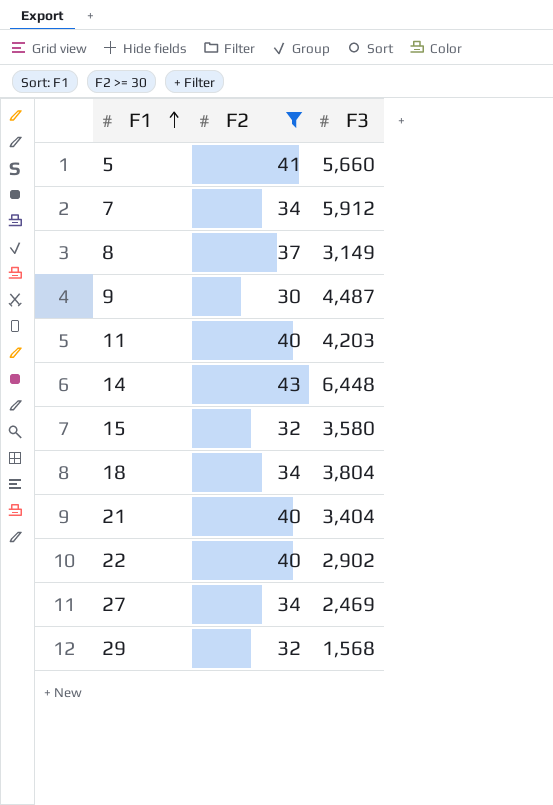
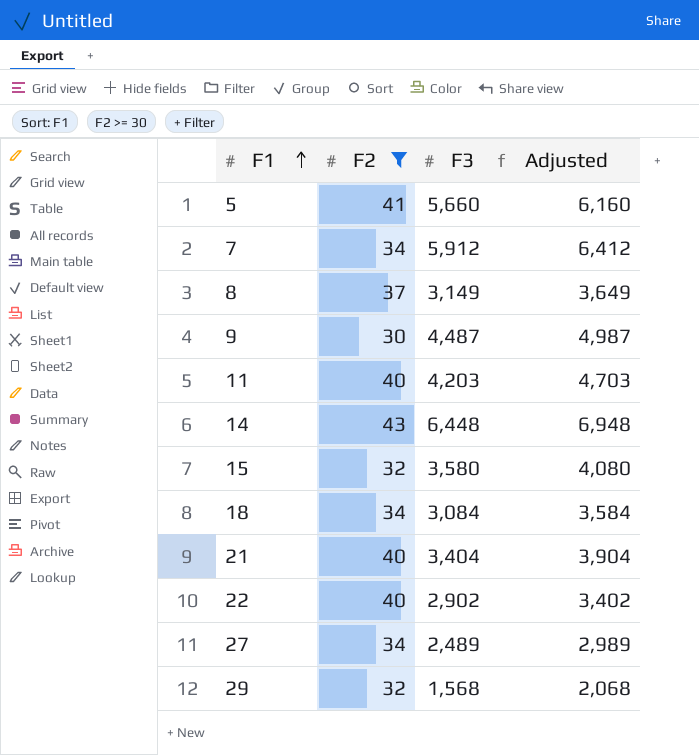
column Adjusted | formula: none -> [F3] + 500
18 | F3: 3,804 -> 3,084
27 | F3: 2,469 -> 2,489

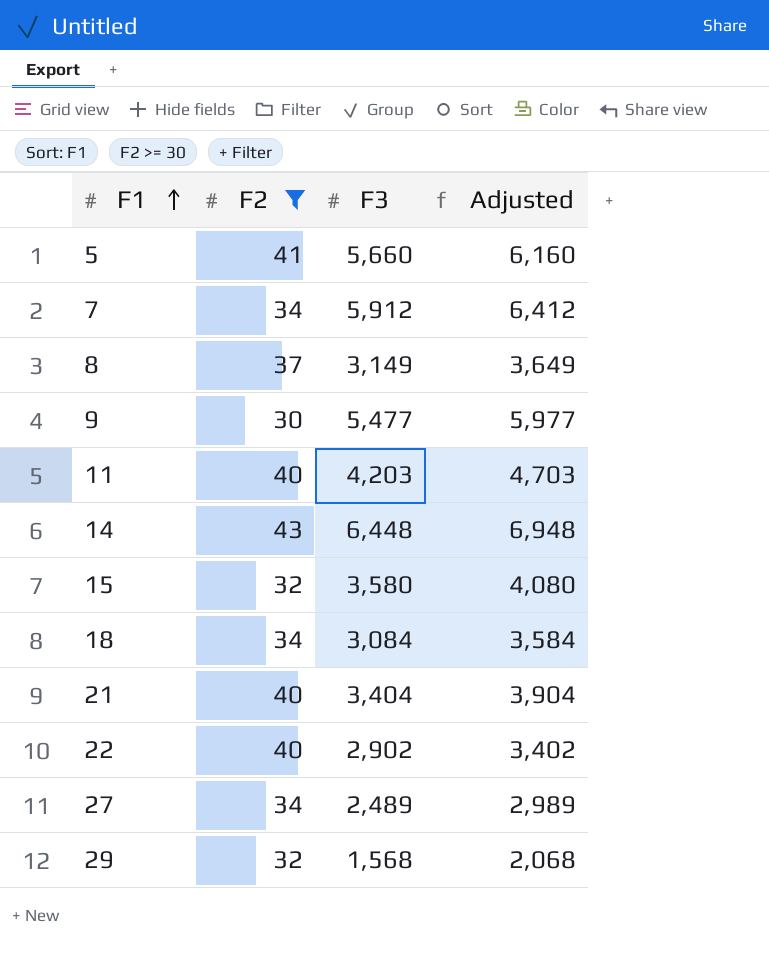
9 | F3: 4,487 -> 5,477
9 | Adjusted: 4,987 -> 5,977

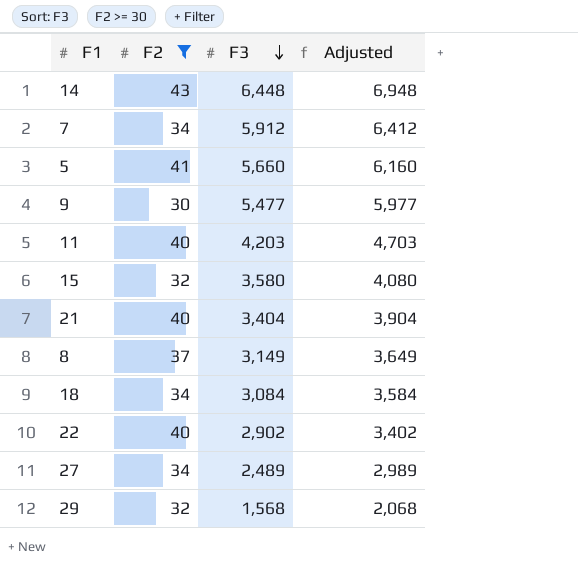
row order: F1 ascending -> F3 descending

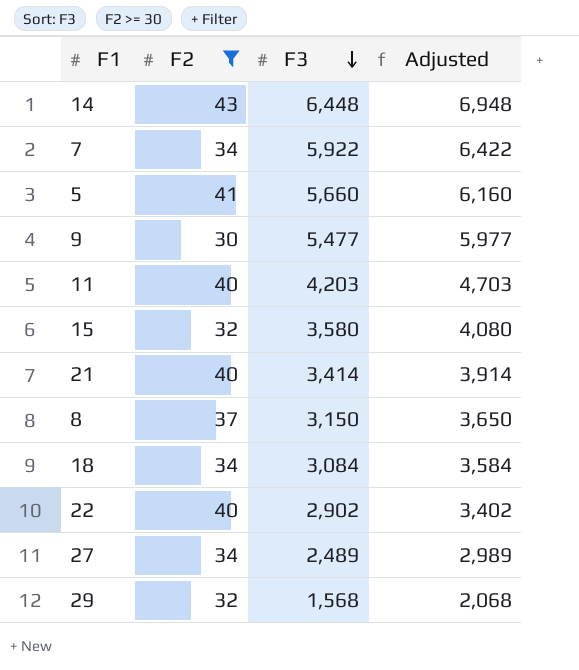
7 | F3: 5,912 -> 5,922
7 | Adjusted: 6,412 -> 6,422
21 | F3: 3,404 -> 3,414
21 | Adjusted: 3,904 -> 3,914
8 | F3: 3,149 -> 3,150
8 | Adjusted: 3,649 -> 3,650

